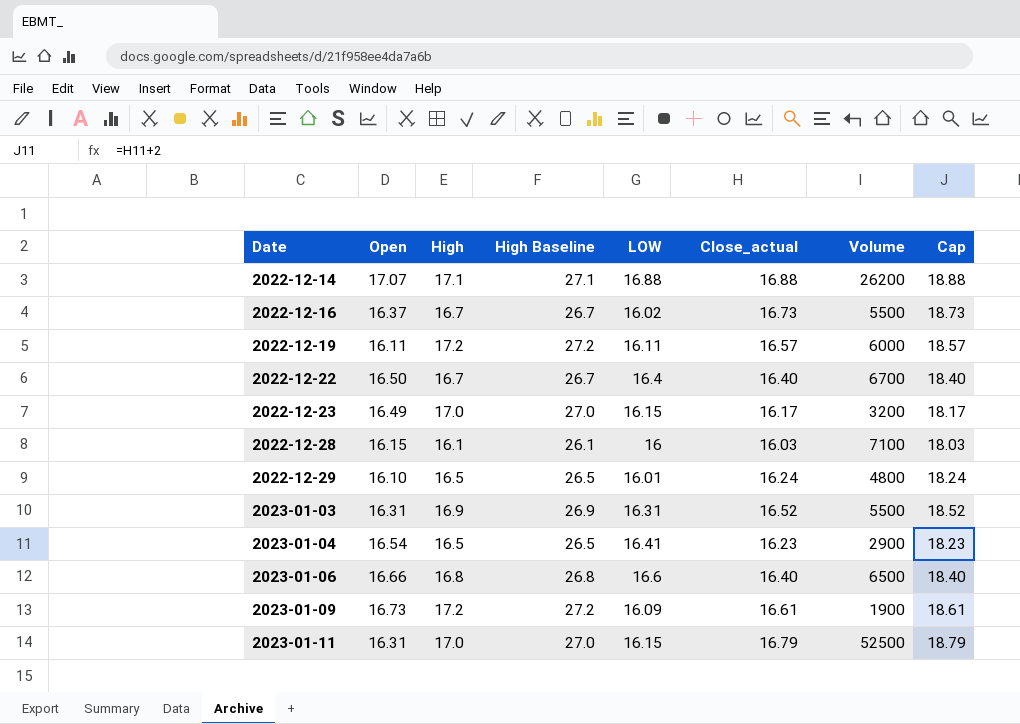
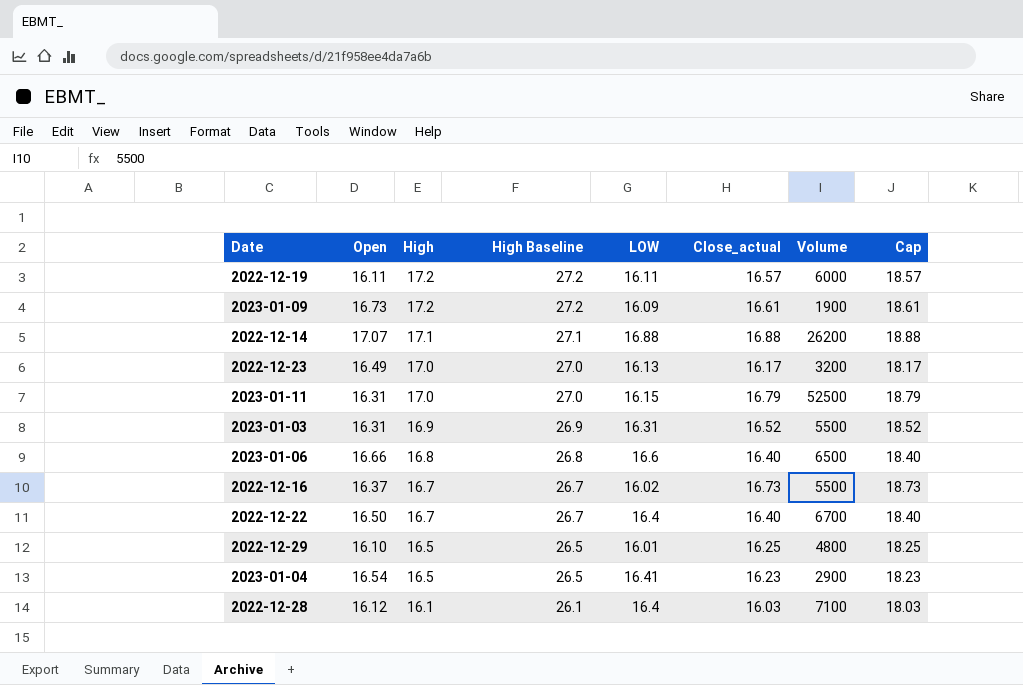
row order: Date ascending -> High descending
2022-12-23 | LOW: 16.15 -> 16.13
2022-12-29 | Close_actual: 16.24 -> 16.25
2022-12-29 | Cap: 18.24 -> 18.25
2022-12-28 | Open: 16.15 -> 16.12
2022-12-28 | LOW: 16 -> 16.4

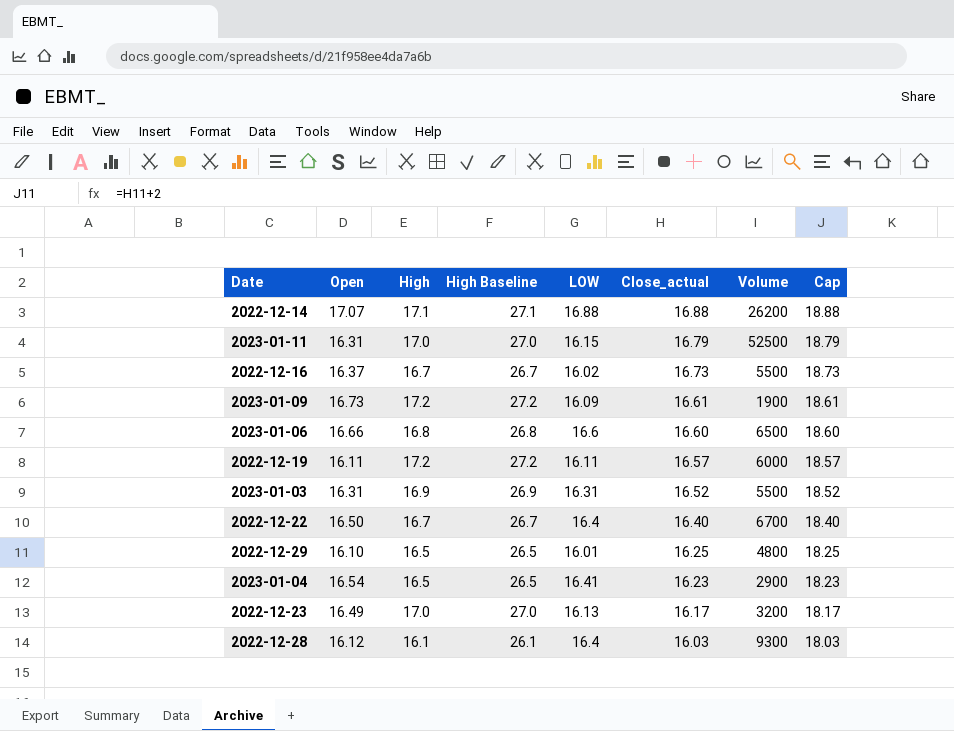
row order: High descending -> Close_actual descending
2023-01-06 | Close_actual: 16.40 -> 16.60
2023-01-06 | Cap: 18.40 -> 18.60
2022-12-28 | Volume: 7100 -> 9300

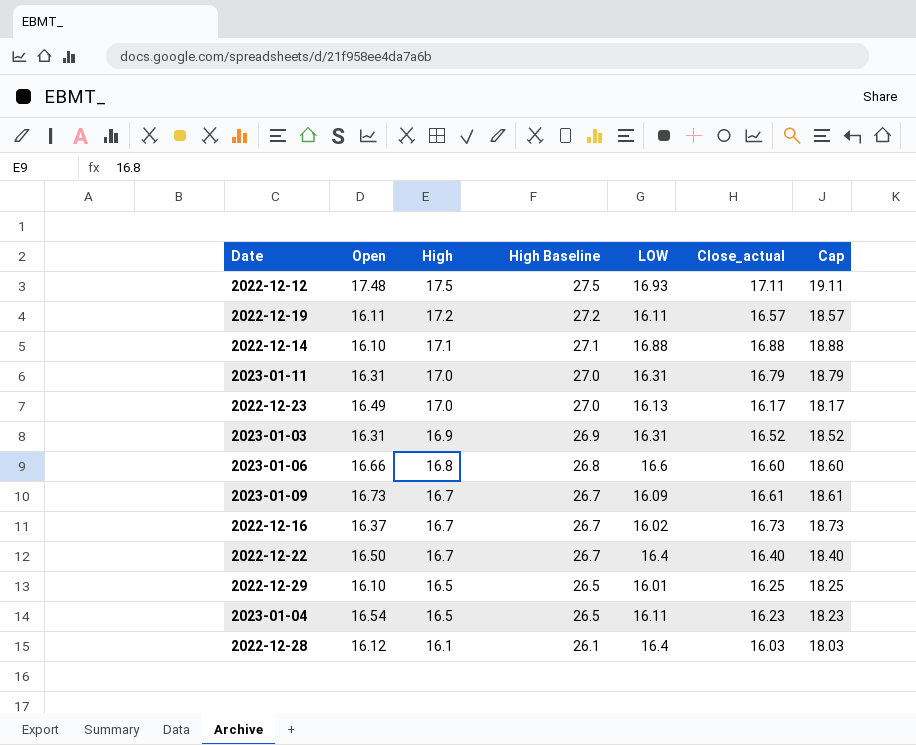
row order: Close_actual descending -> High descending
column Volume | position: 7 -> none
row 2022-12-12: none -> 17.48 | 17.5 | 27.5 | 16.93 | 17.11 | 19.11
2022-12-14 | Open: 17.07 -> 16.10
2023-01-11 | LOW: 16.15 -> 16.31
2023-01-09 | High: 17.2 -> 16.7
2023-01-09 | High Baseline: 27.2 -> 26.7
2023-01-04 | LOW: 16.41 -> 16.11

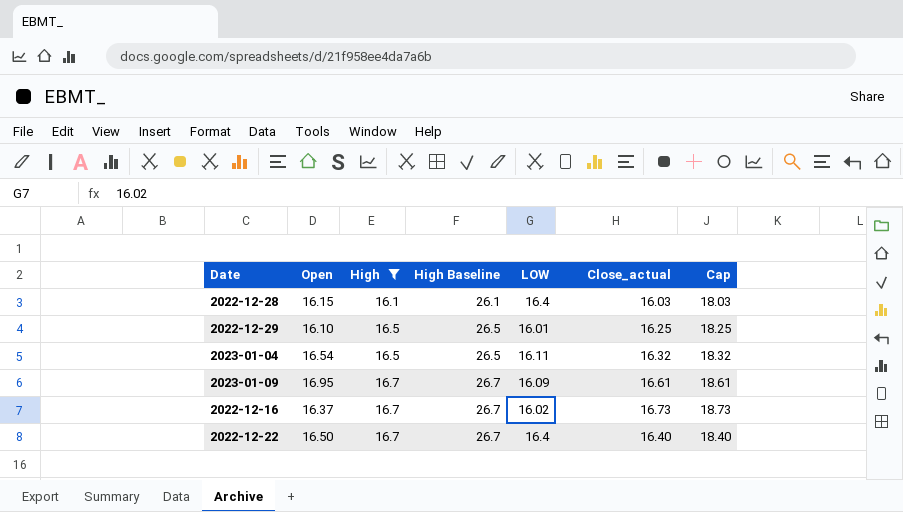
filter: none -> High <= 16.7
row order: High descending -> High ascending
2022-12-28 | Open: 16.12 -> 16.15
2023-01-04 | Close_actual: 16.23 -> 16.32
2023-01-04 | Cap: 18.23 -> 18.32
2023-01-09 | Open: 16.73 -> 16.95

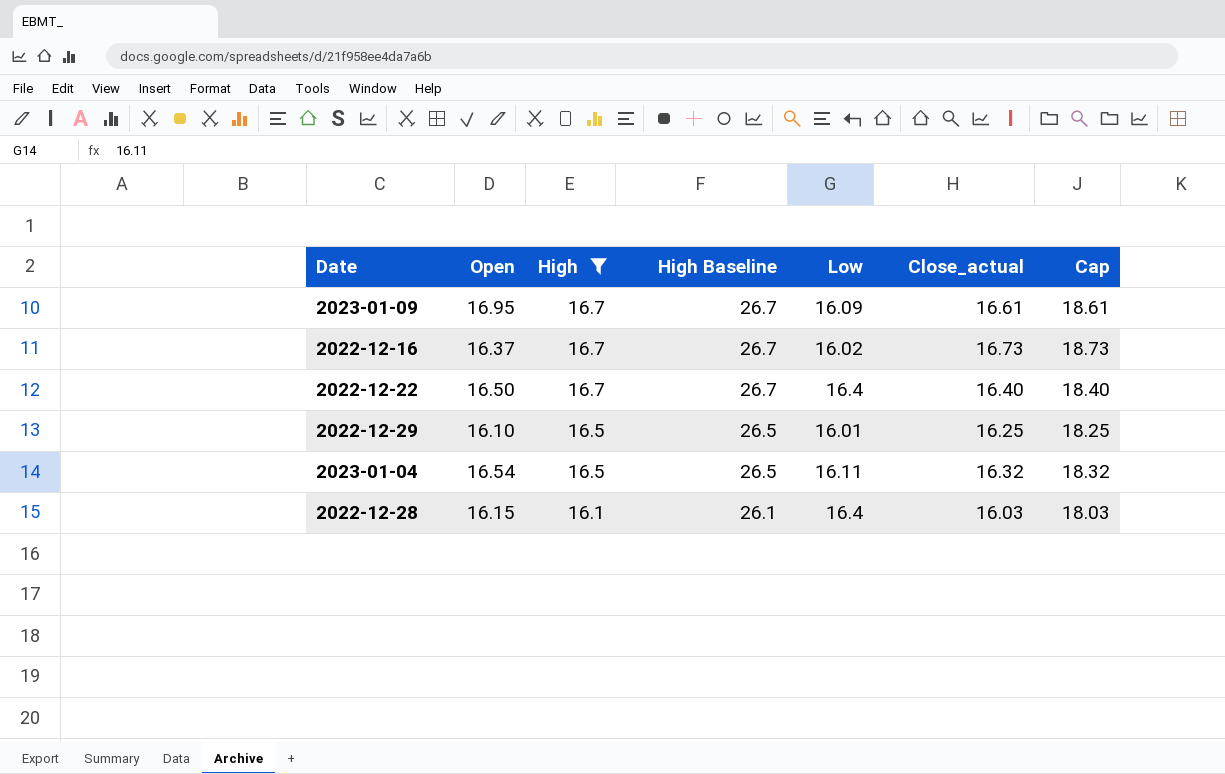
row order: High ascending -> High descending
column name: LOW -> Low

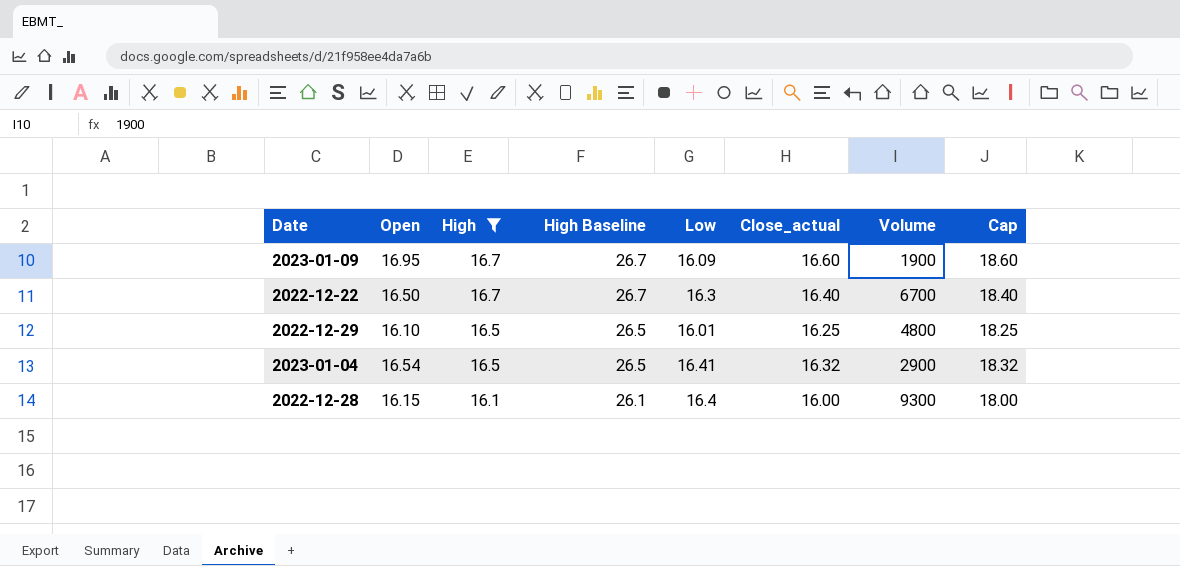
column Volume | position: none -> 7
row 2022-12-16: 16.37 | 16.7 | 26.7 | 16.02 | 16.73 | 18.73 -> none
2023-01-09 | Close_actual: 16.61 -> 16.60
2023-01-09 | Cap: 18.61 -> 18.60
2022-12-22 | Low: 16.4 -> 16.3
2023-01-04 | Low: 16.11 -> 16.41
2022-12-28 | Close_actual: 16.03 -> 16.00
2022-12-28 | Cap: 18.03 -> 18.00

